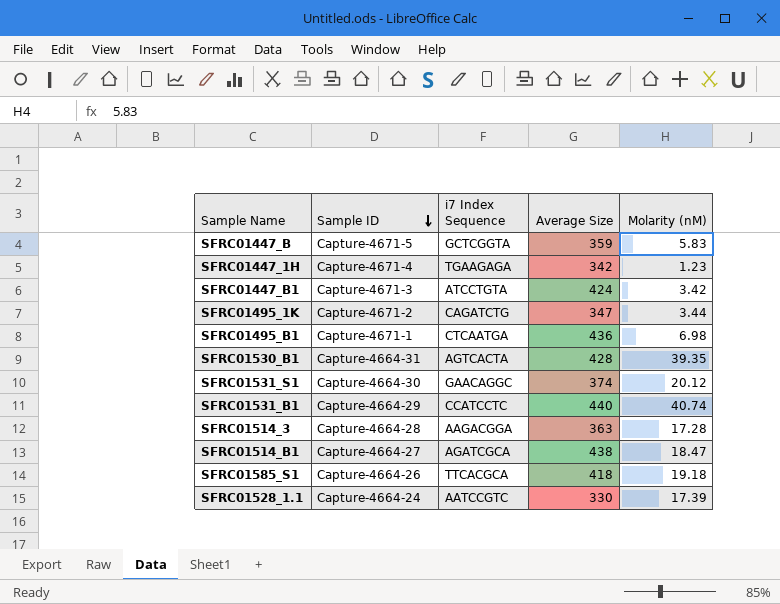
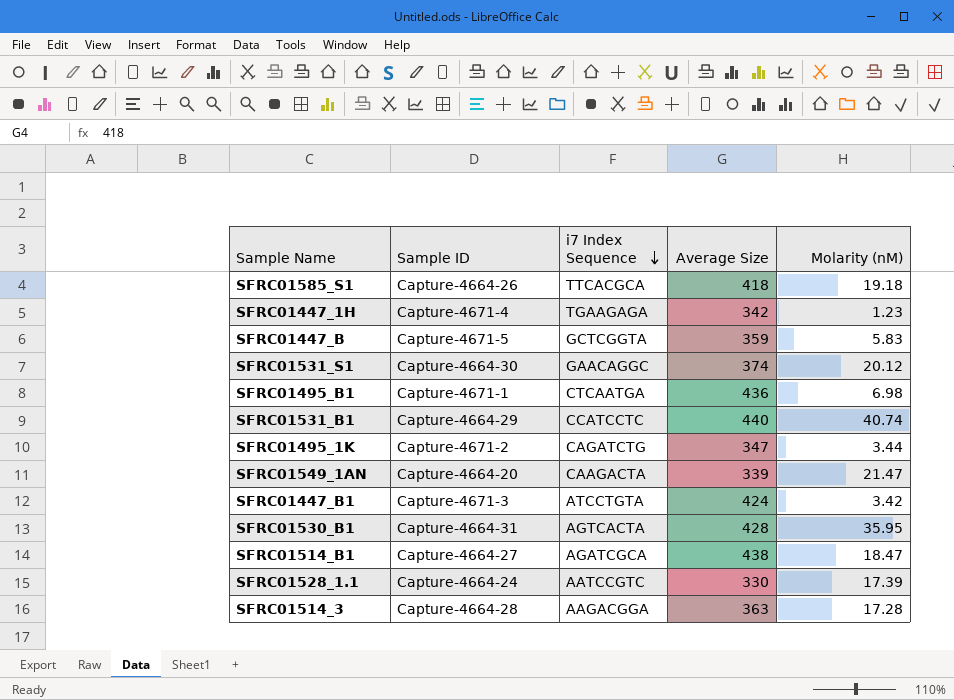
row order: Sample ID descending -> i7 Index Sequence descending
row SFRC01549_1AN: none -> Capture-4664-20 | CAAGACTA | 339 | 21.47
SFRC01530_B1 | Molarity (nM): 39.35 -> 35.95

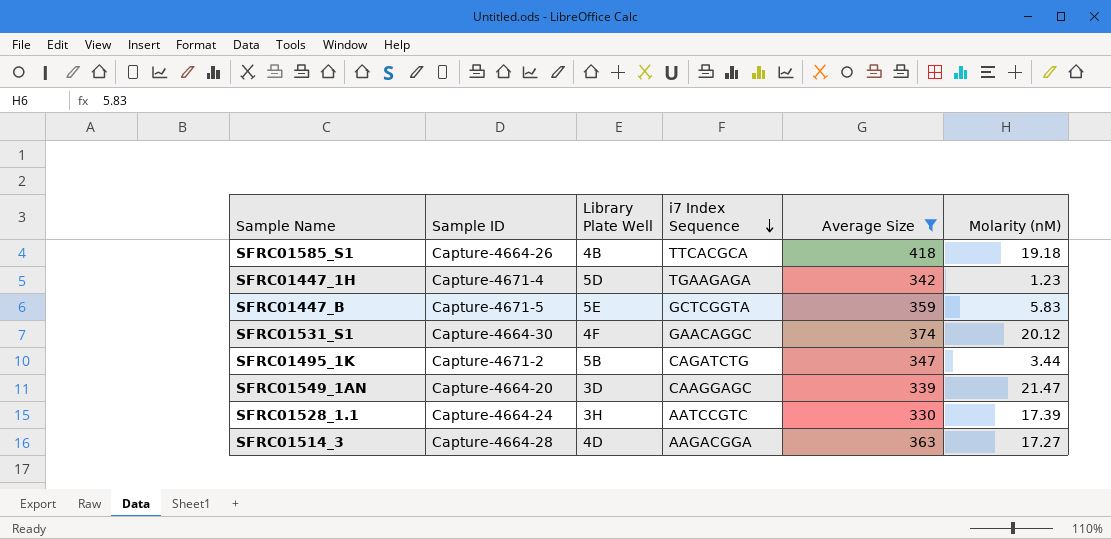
filter: none -> Average Size <= 418
column Library Plate Well | position: none -> 3
SFRC01549_1AN | i7 Index Sequence: CAAGACTA -> CAAGGAGC
SFRC01514_3 | Molarity (nM): 17.28 -> 17.27

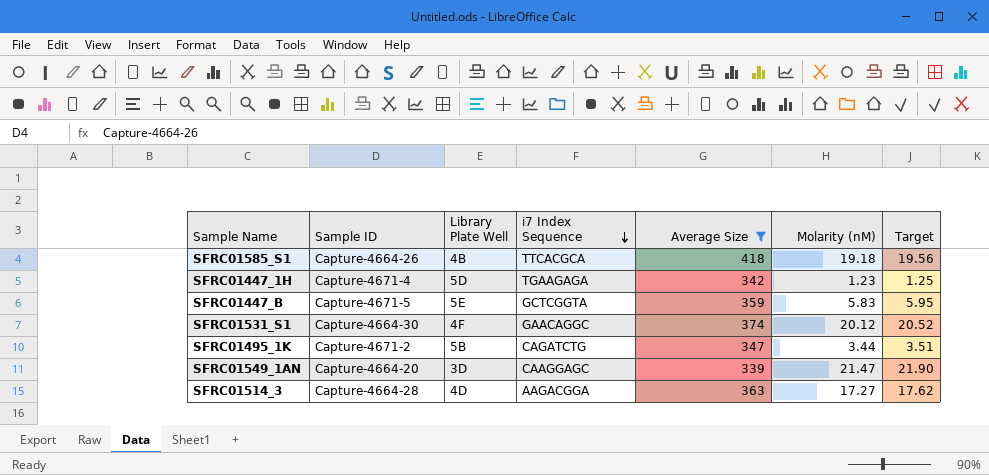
column Target | formula: none -> [Molarity (nM)] * 1.02
row SFRC01528_1.1: Capture-4664-24 | 3H | AATCCGTC | 330 | 17.39 -> none

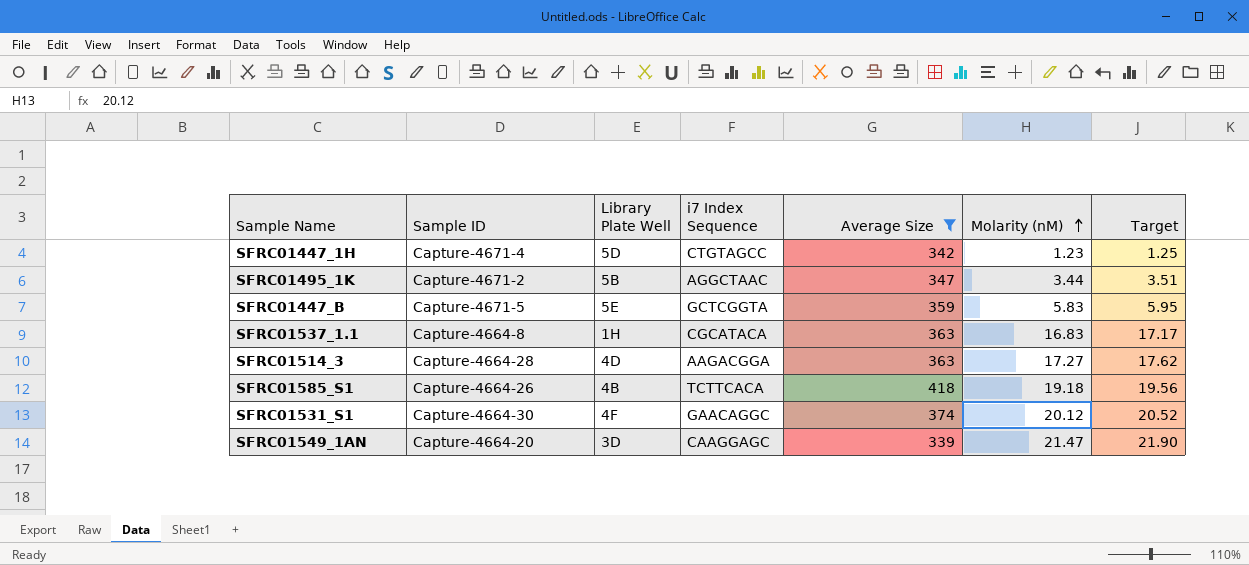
row order: i7 Index Sequence descending -> Molarity (nM) ascending
SFRC01447_1H | i7 Index Sequence: TGAAGAGA -> CTGTAGCC
SFRC01495_1K | i7 Index Sequence: CAGATCTG -> AGGCTAAC
row SFRC01537_1.1: none -> Capture-4664-8 | 1H | CGCATACA | 363 | 16.83 | 17.17
SFRC01585_S1 | i7 Index Sequence: TTCACGCA -> TCTTCACA

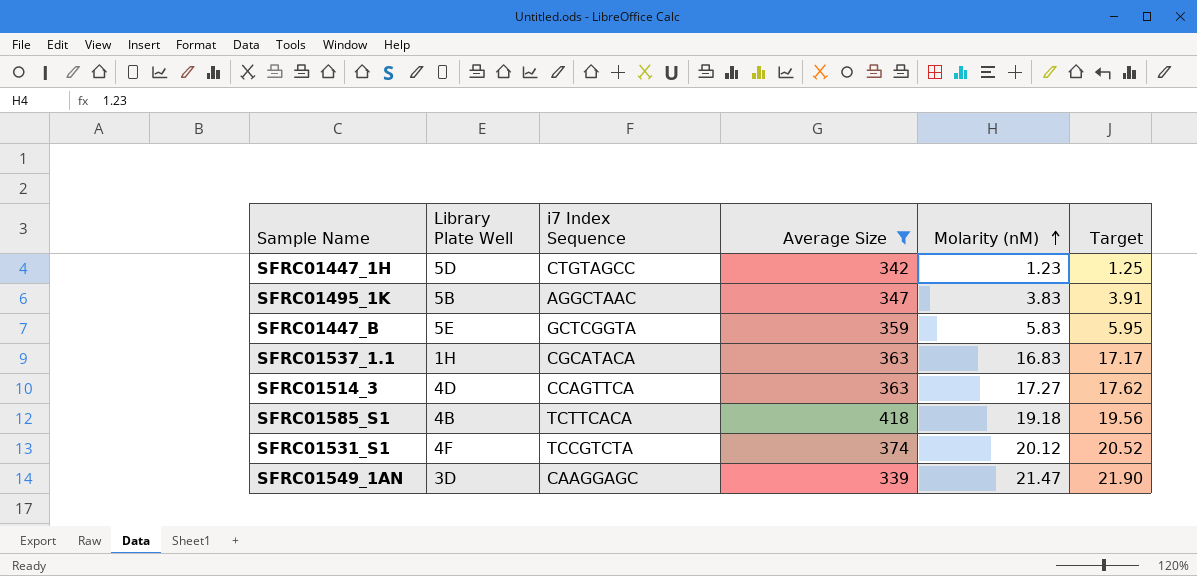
column Sample ID | position: 2 -> none
SFRC01495_1K | Molarity (nM): 3.44 -> 3.83
SFRC01495_1K | Target: 3.51 -> 3.91
SFRC01514_3 | i7 Index Sequence: AAGACGGA -> CCAGTTCA
SFRC01531_S1 | i7 Index Sequence: GAACAGGC -> TCCGTCTA

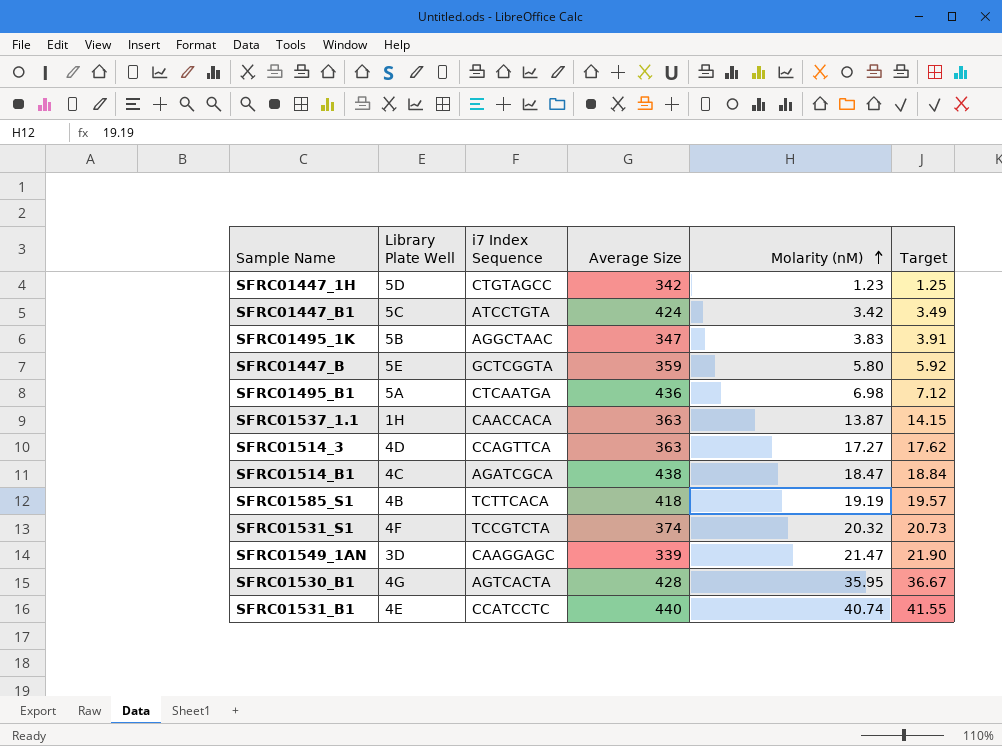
filter: Average Size <= 418 -> none
SFRC01447_B | Molarity (nM): 5.83 -> 5.80
SFRC01447_B | Target: 5.95 -> 5.92
SFRC01537_1.1 | i7 Index Sequence: CGCATACA -> CAACCACA
SFRC01537_1.1 | Molarity (nM): 16.83 -> 13.87
SFRC01537_1.1 | Target: 17.17 -> 14.15
SFRC01585_S1 | Molarity (nM): 19.18 -> 19.19
SFRC01585_S1 | Target: 19.56 -> 19.57
SFRC01531_S1 | Molarity (nM): 20.12 -> 20.32
SFRC01531_S1 | Target: 20.52 -> 20.73

